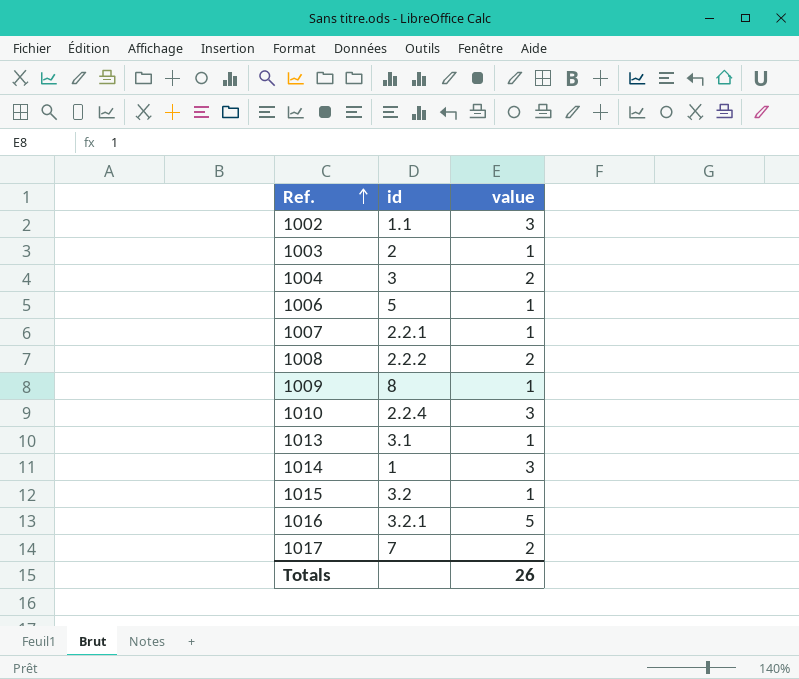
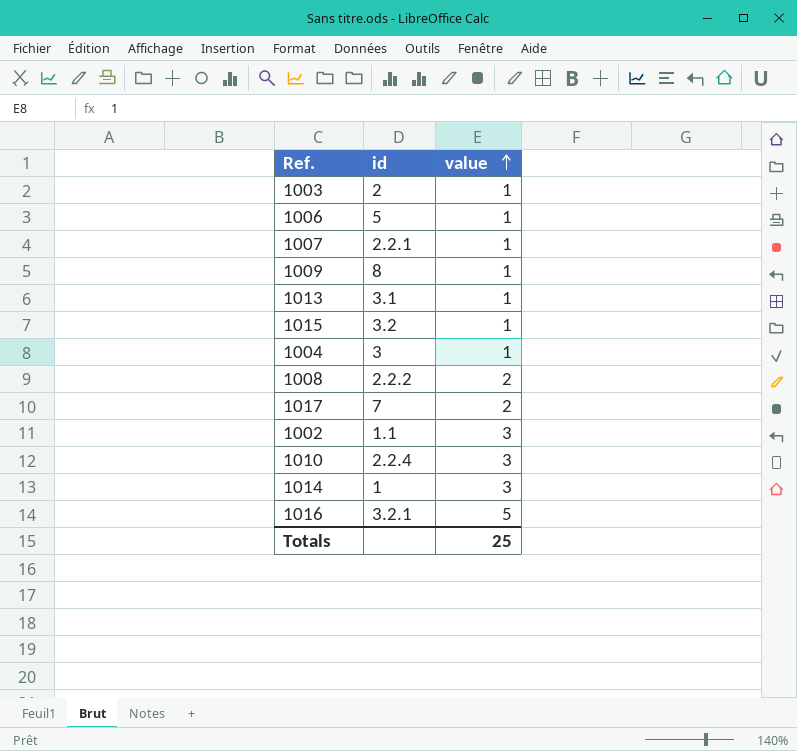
row order: Ref. ascending -> value ascending
1004 | value: 2 -> 1
Totals | value: 26 -> 25

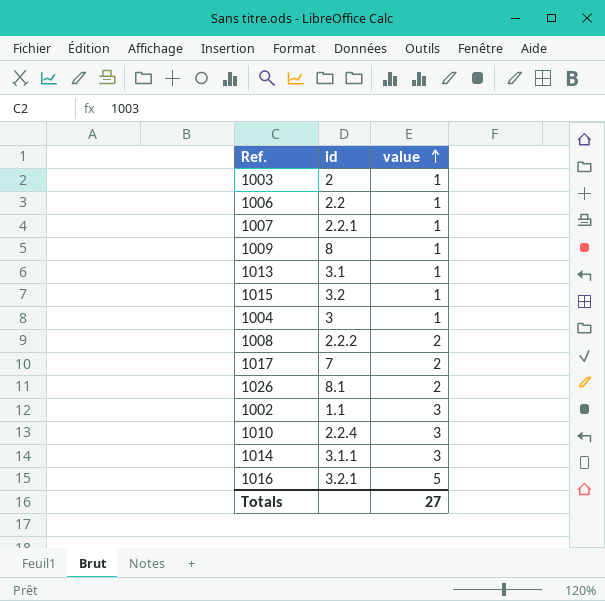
1006 | id: 5 -> 2.2
row 1026: none -> 8.1 | 2
1014 | id: 1 -> 3.1.1
Totals | value: 25 -> 27

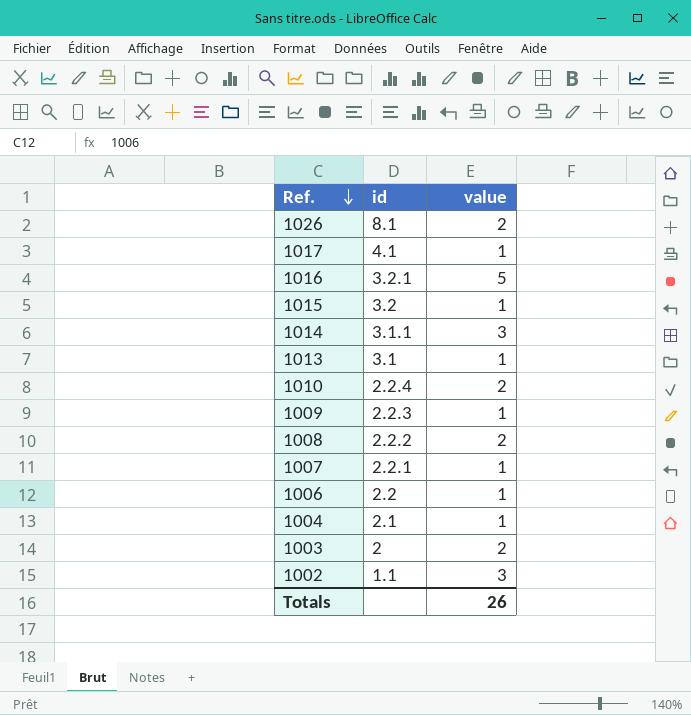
row order: value ascending -> Ref. descending
1017 | id: 7 -> 4.1
1017 | value: 2 -> 1
1010 | value: 3 -> 2
1009 | id: 8 -> 2.2.3
1004 | id: 3 -> 2.1
1003 | value: 1 -> 2
Totals | value: 27 -> 26

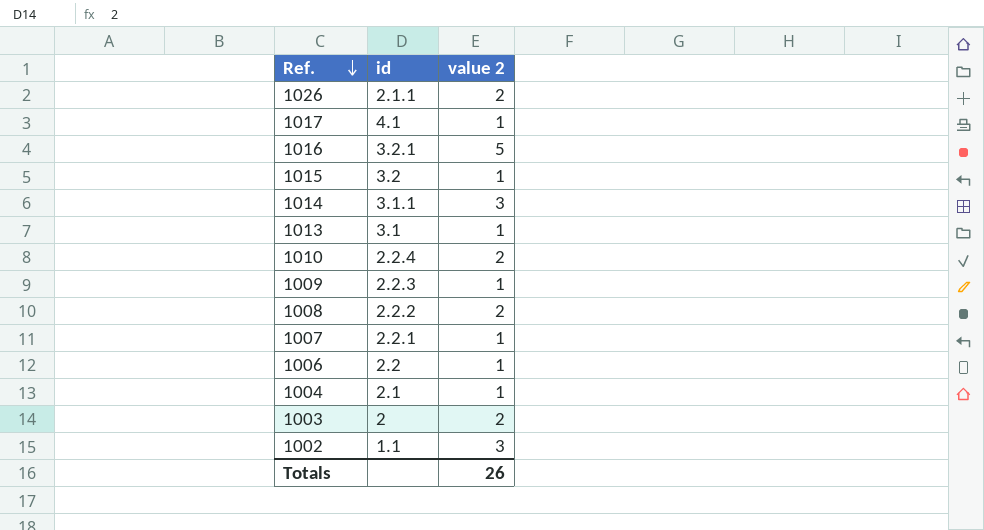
column name: value -> value 2
1026 | id: 8.1 -> 2.1.1

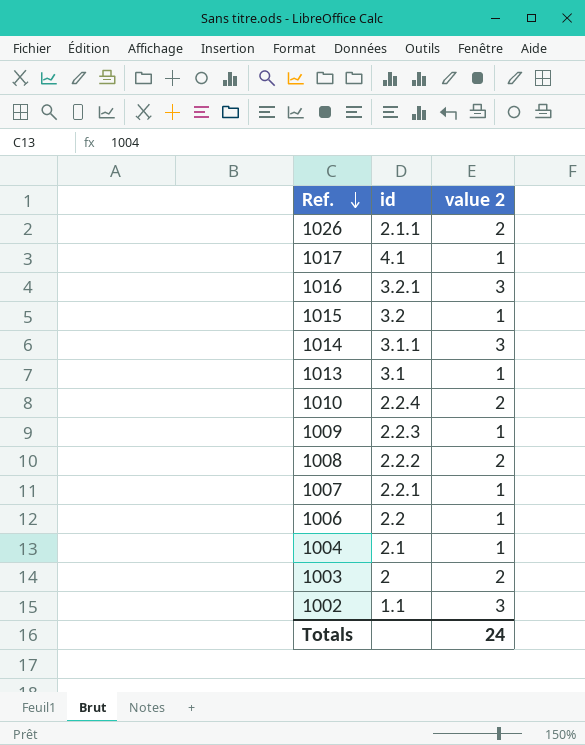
1016 | value 2: 5 -> 3
Totals | value 2: 26 -> 24

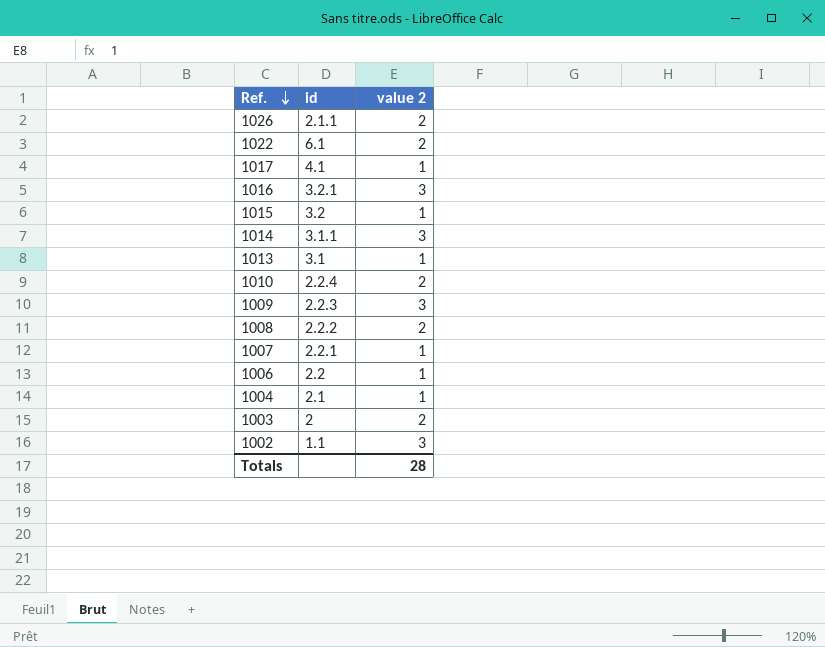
row 1022: none -> 6.1 | 2
1009 | value 2: 1 -> 3
Totals | value 2: 24 -> 28

